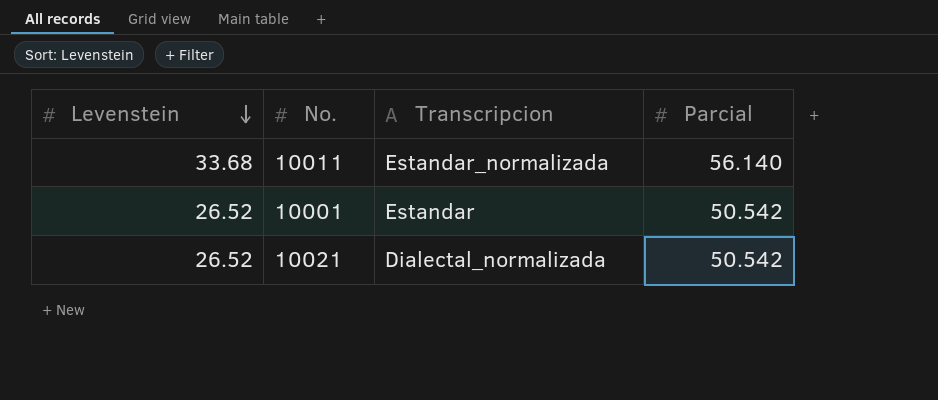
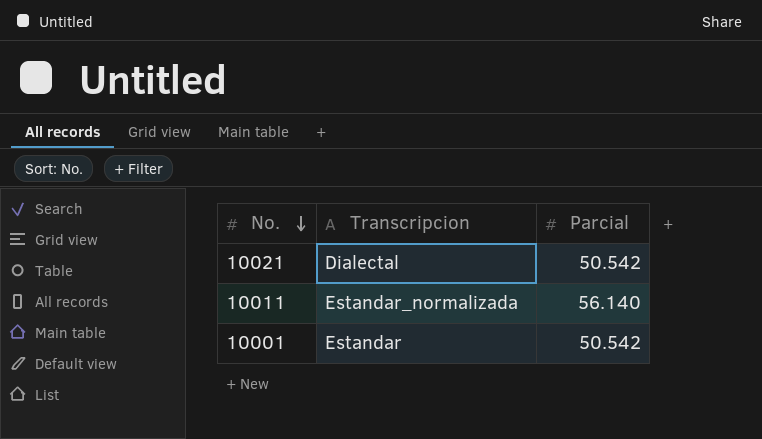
row order: Levenstein descending -> No. descending
column Levenstein | position: 1 -> none
10021 | Transcripcion: Dialectal_normalizada -> Dialectal

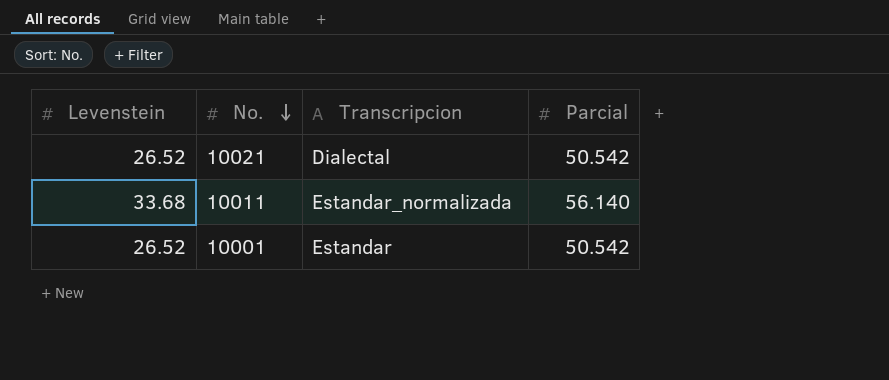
column Levenstein | position: none -> 1

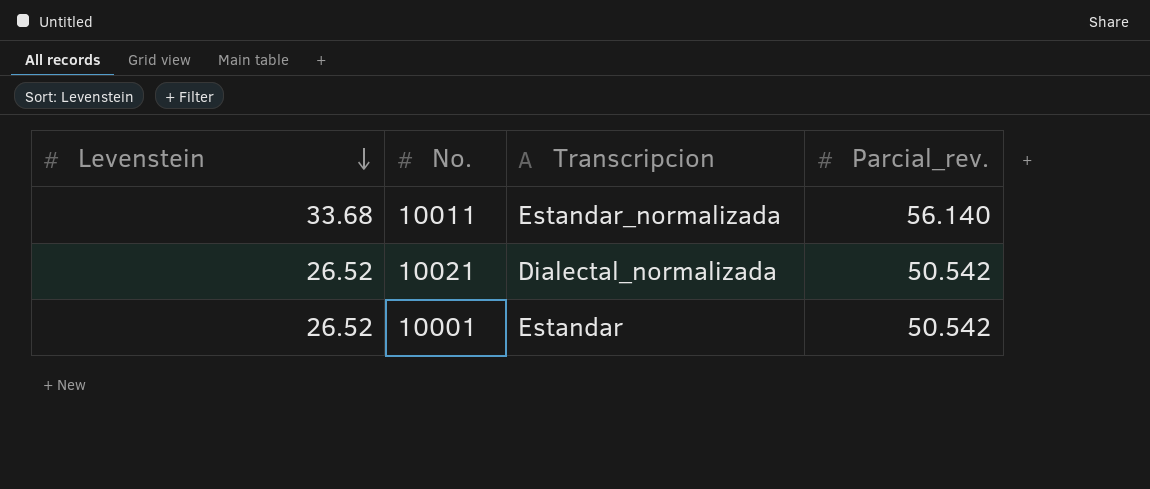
row order: No. descending -> Levenstein descending
column name: Parcial -> Parcial_rev.
10021 | Transcripcion: Dialectal -> Dialectal_normalizada

